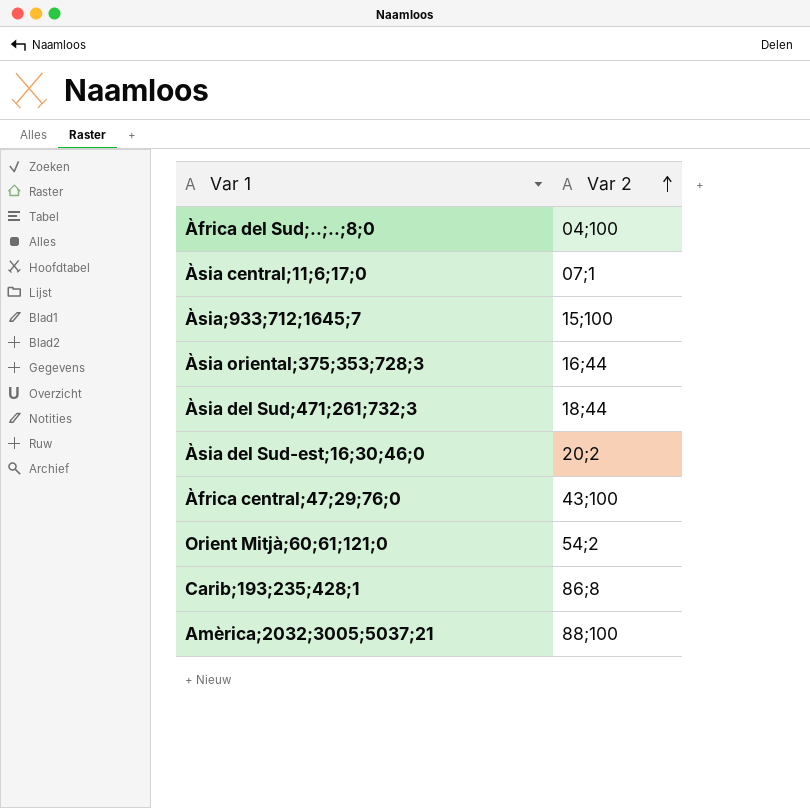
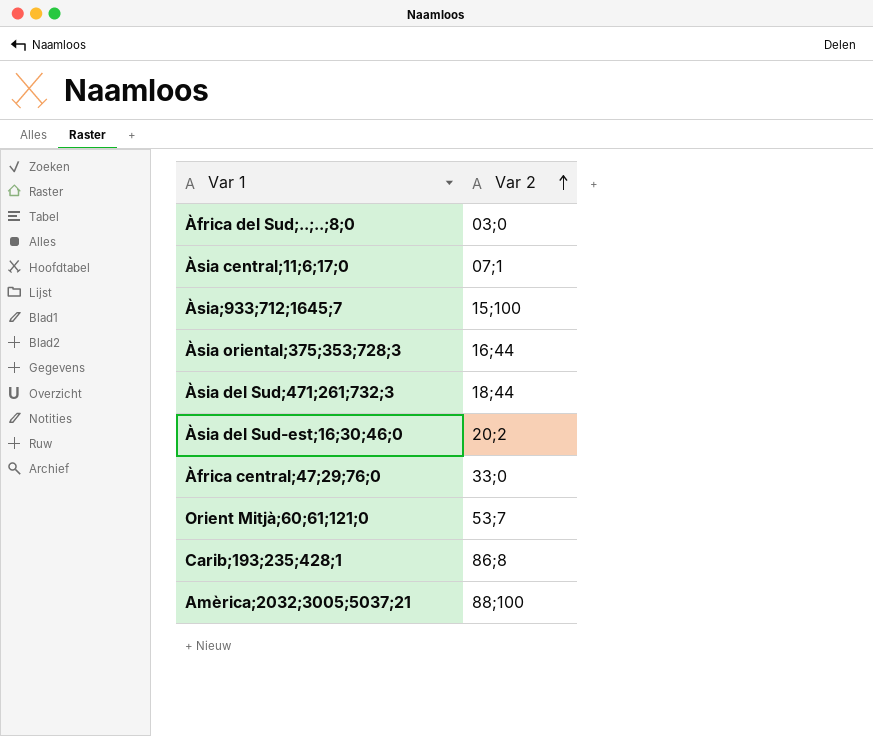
Àfrica del Sud;..;..;8;0 | Var 2: 04;100 -> 03;0
Àfrica central;47;29;76;0 | Var 2: 43;100 -> 33;0
Orient Mitjà;60;61;121;0 | Var 2: 54;2 -> 53;7

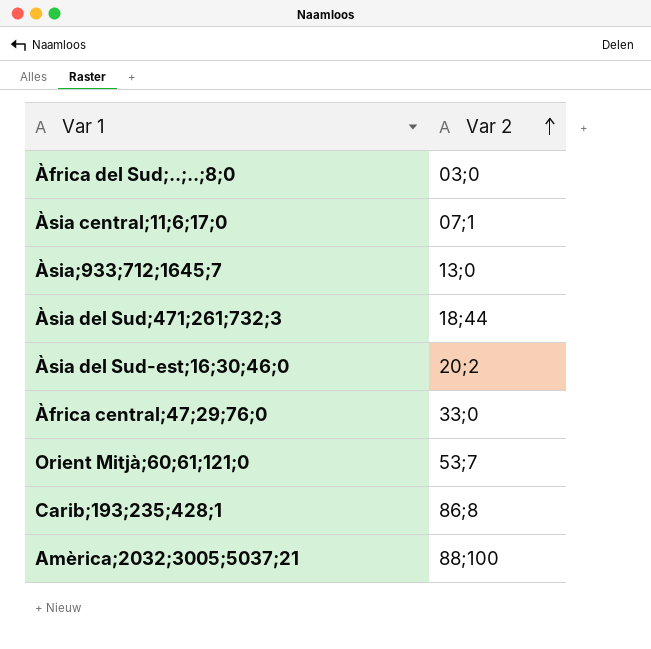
row Àsia oriental;375;353;728;3: 16;44 -> none
Àsia;933;712;1645;7 | Var 2: 15;100 -> 13;0

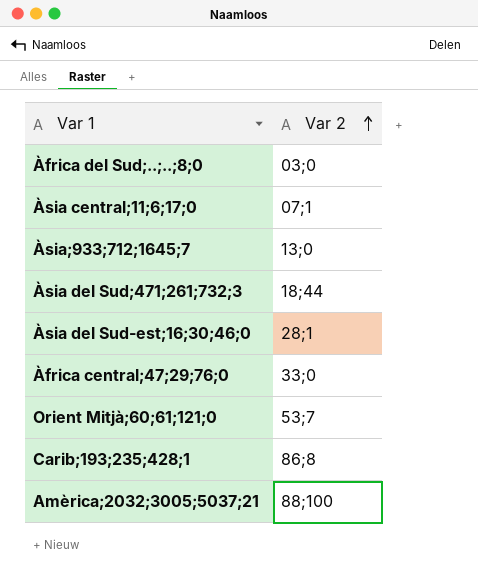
Àsia del Sud-est;16;30;46;0 | Var 2: 20;2 -> 28;1

